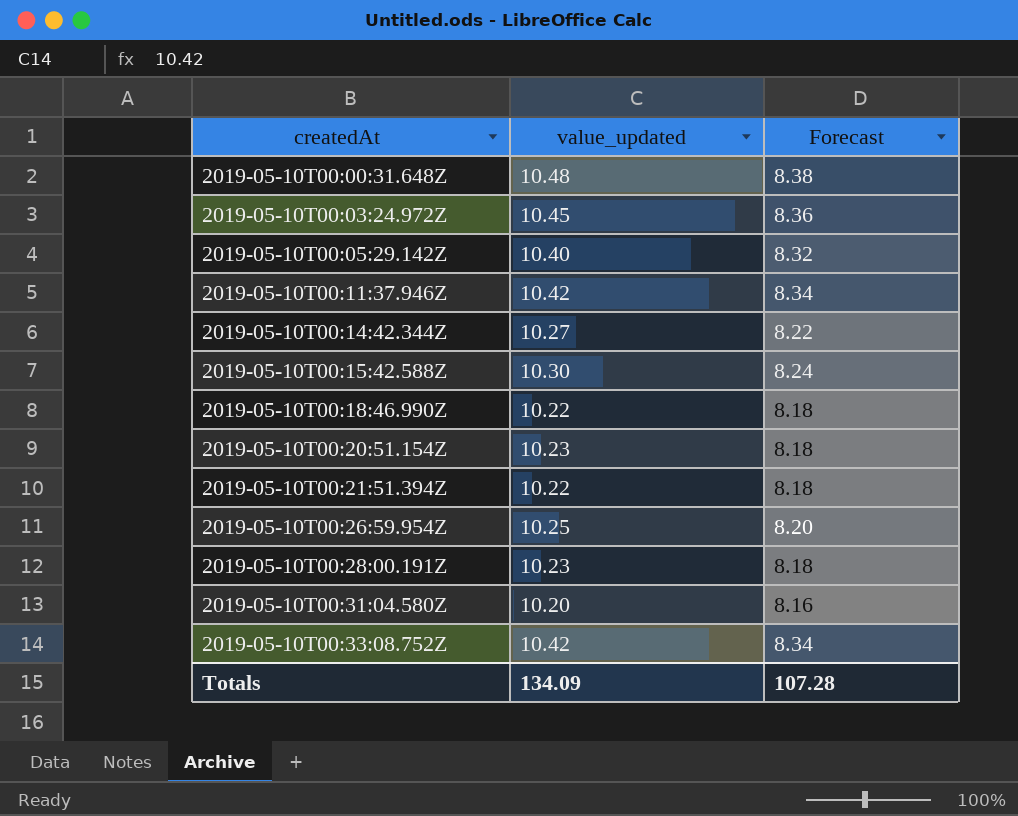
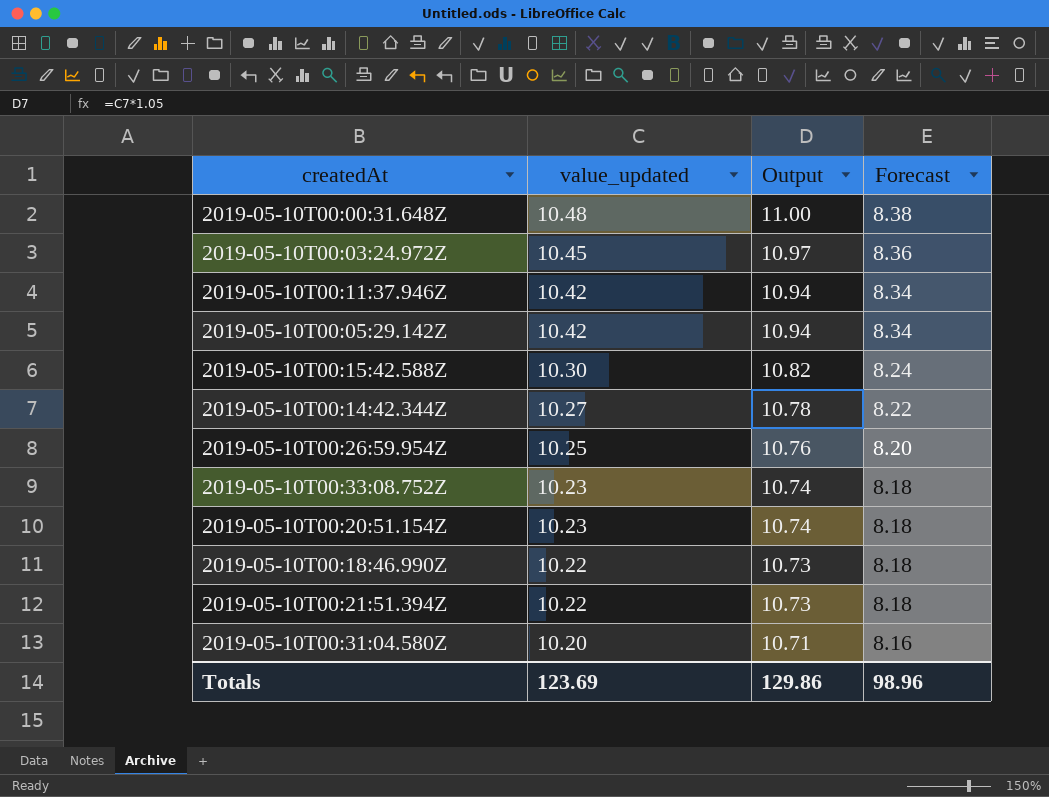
row order: createdAt ascending -> value_updated descending
column Output | formula: none -> [value_updated] * 1.05
row 2019-05-10T00:28:00.191Z: 10.23 | 8.18 -> none
2019-05-10T00:05:29.142Z | value_updated: 10.40 -> 10.42
2019-05-10T00:05:29.142Z | Forecast: 8.32 -> 8.34
2019-05-10T00:33:08.752Z | value_updated: 10.42 -> 10.23
2019-05-10T00:33:08.752Z | Forecast: 8.34 -> 8.18
Totals | value_updated: 134.09 -> 123.69
Totals | Forecast: 107.28 -> 98.96

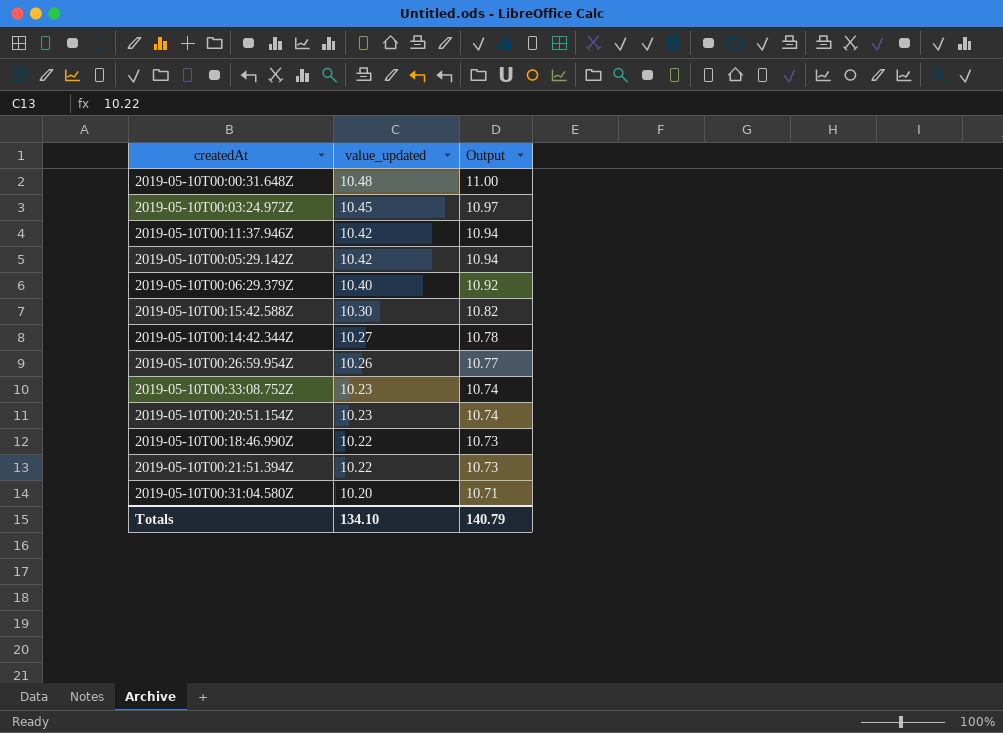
column Forecast | formula: [value_updated] * 0.8 -> none
row 2019-05-10T00:06:29.379Z: none -> 10.40 | 10.92
2019-05-10T00:26:59.954Z | value_updated: 10.25 -> 10.26
2019-05-10T00:26:59.954Z | Output: 10.76 -> 10.77
Totals | value_updated: 123.69 -> 134.10
Totals | Output: 129.86 -> 140.79

